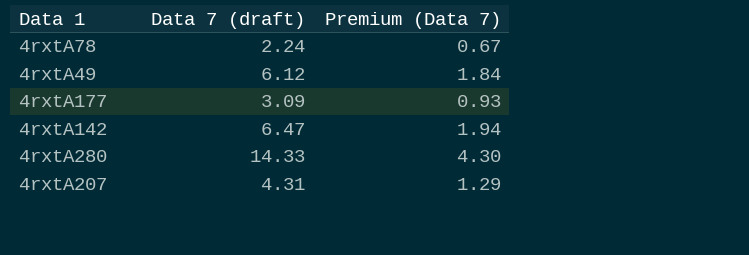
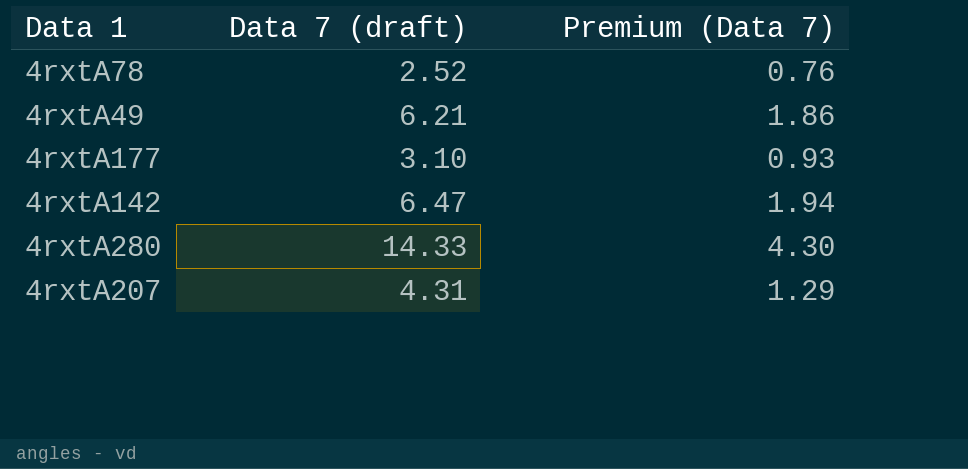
4rxtA78 | Data 7 (draft): 2.24 -> 2.52
4rxtA78 | Premium (Data 7): 0.67 -> 0.76
4rxtA49 | Data 7 (draft): 6.12 -> 6.21
4rxtA49 | Premium (Data 7): 1.84 -> 1.86
4rxtA177 | Data 7 (draft): 3.09 -> 3.10

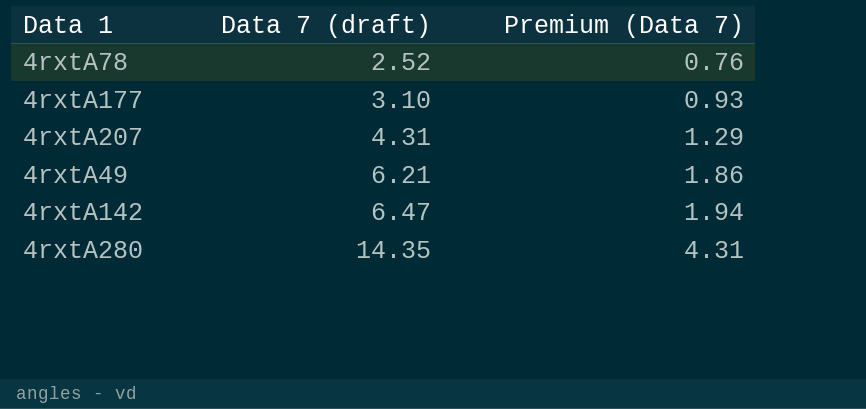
row order: none -> Data 7 (draft) ascending
4rxtA280 | Data 7 (draft): 14.33 -> 14.35
4rxtA280 | Premium (Data 7): 4.30 -> 4.31

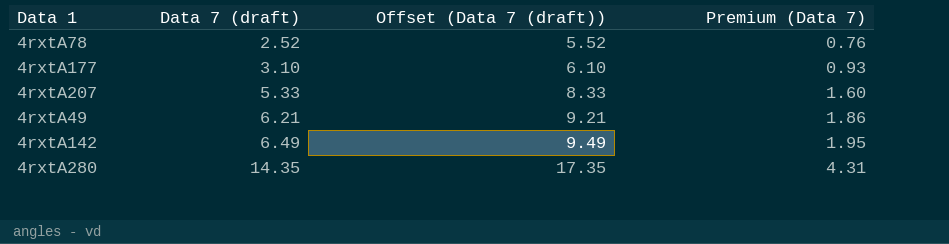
column Offset (Data 7 (draft)) | formula: none -> [Data 7 (draft)] + 3
4rxtA207 | Data 7 (draft): 4.31 -> 5.33
4rxtA207 | Premium (Data 7): 1.29 -> 1.60
4rxtA142 | Data 7 (draft): 6.47 -> 6.49
4rxtA142 | Premium (Data 7): 1.94 -> 1.95

